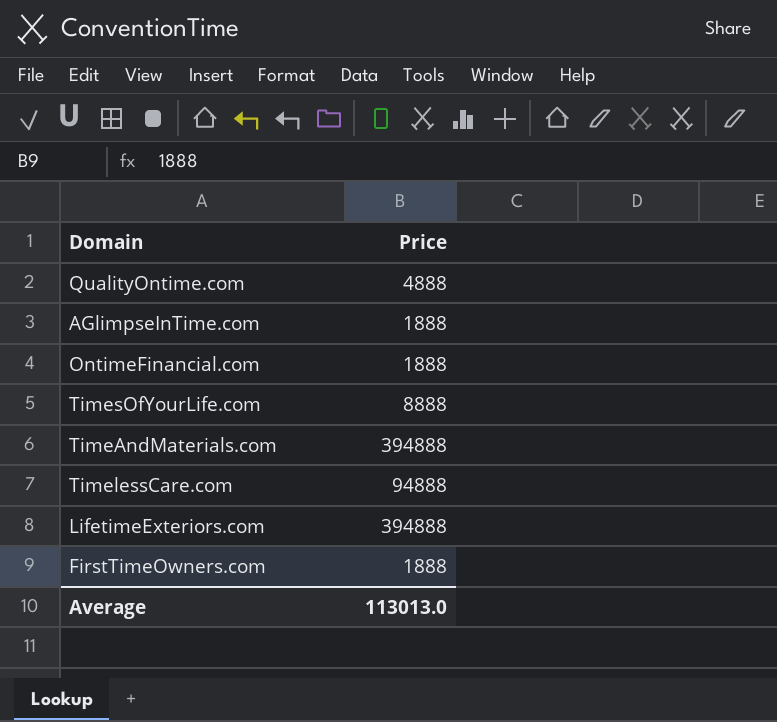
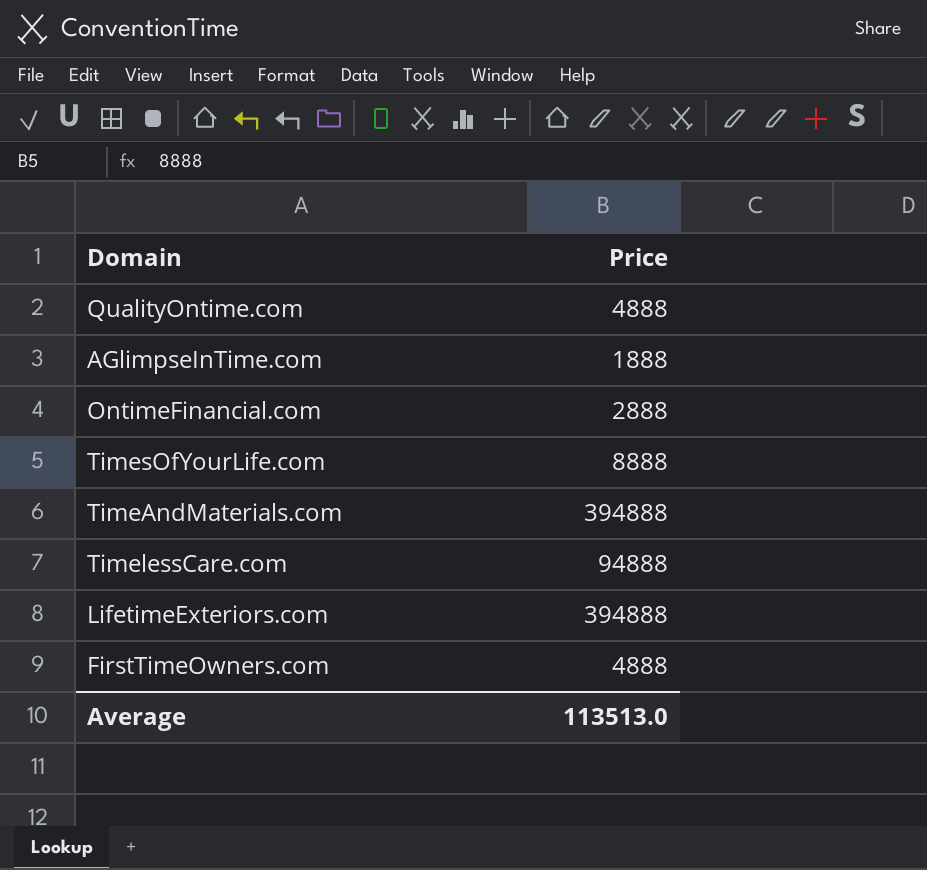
OntimeFinancial.com | Price: 1888 -> 2888
FirstTimeOwners.com | Price: 1888 -> 4888
Average | Price: 113013.0 -> 113513.0

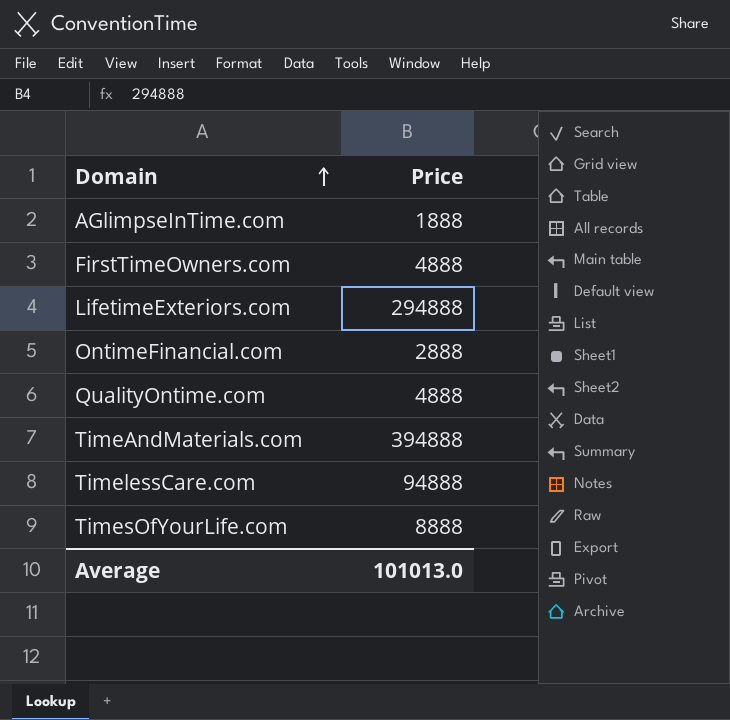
row order: none -> Domain ascending
LifetimeExteriors.com | Price: 394888 -> 294888
Average | Price: 113513.0 -> 101013.0

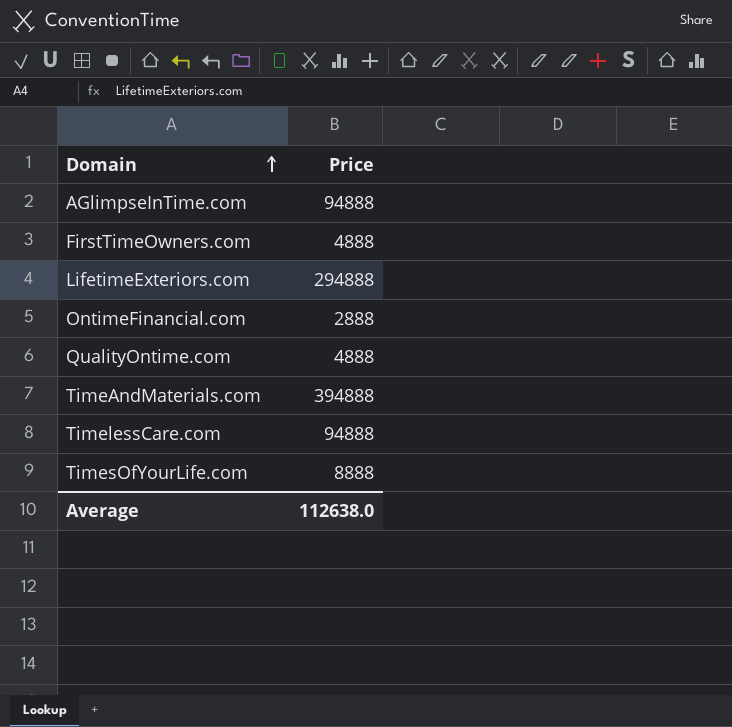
AGlimpseInTime.com | Price: 1888 -> 94888
Average | Price: 101013.0 -> 112638.0

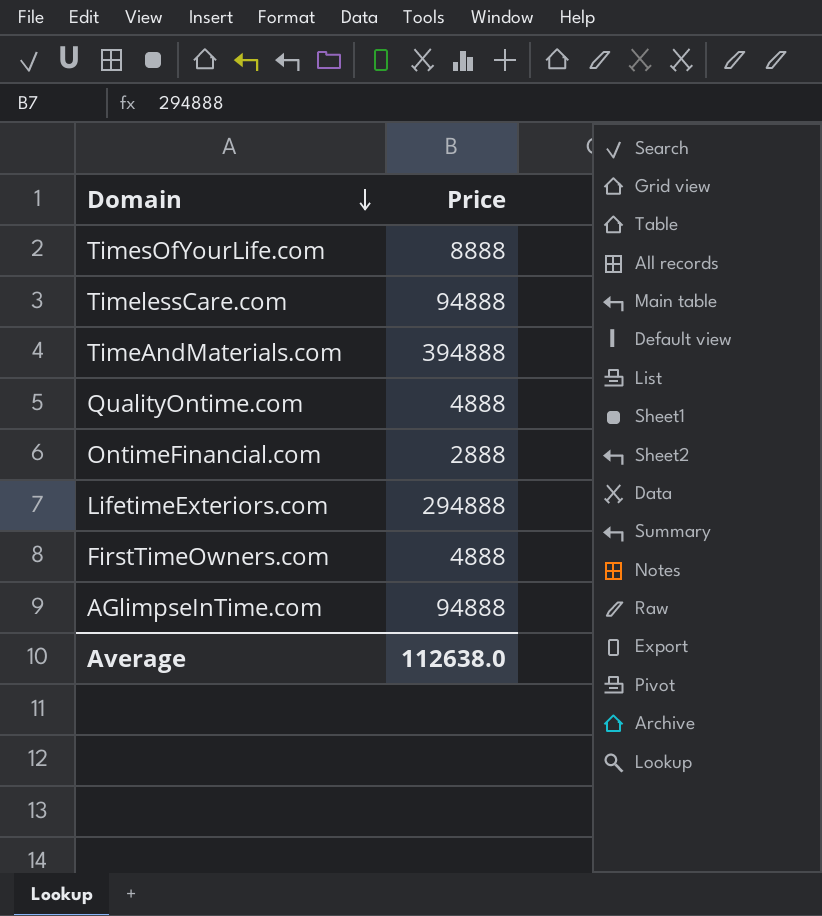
row order: Domain ascending -> Domain descending

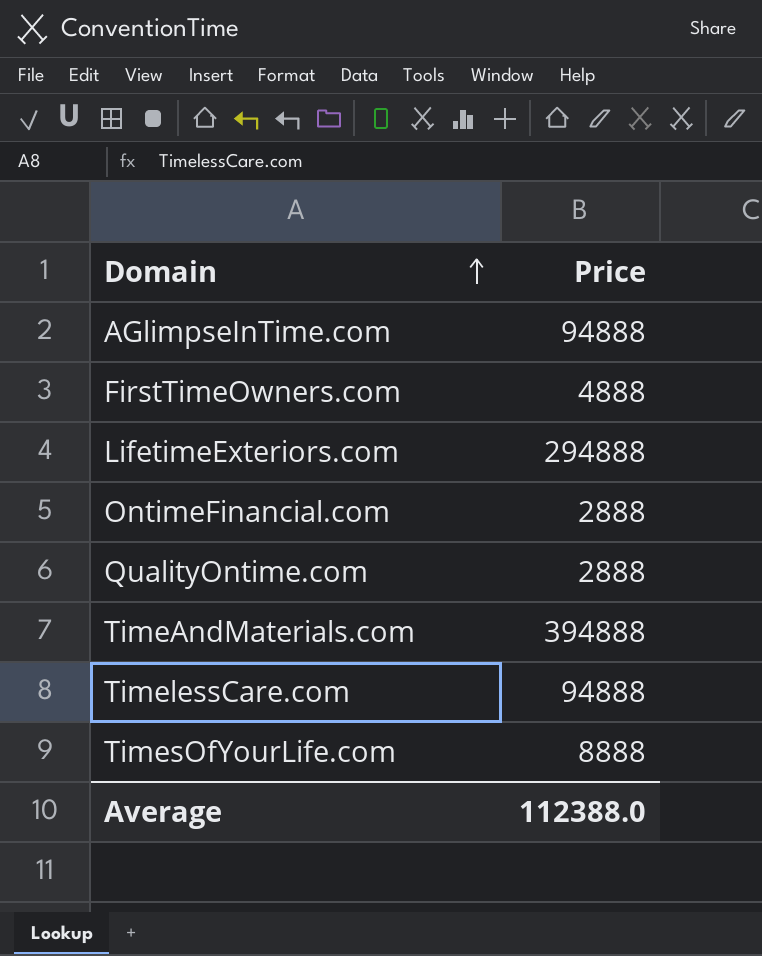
row order: Domain descending -> Domain ascending
QualityOntime.com | Price: 4888 -> 2888
Average | Price: 112638.0 -> 112388.0

